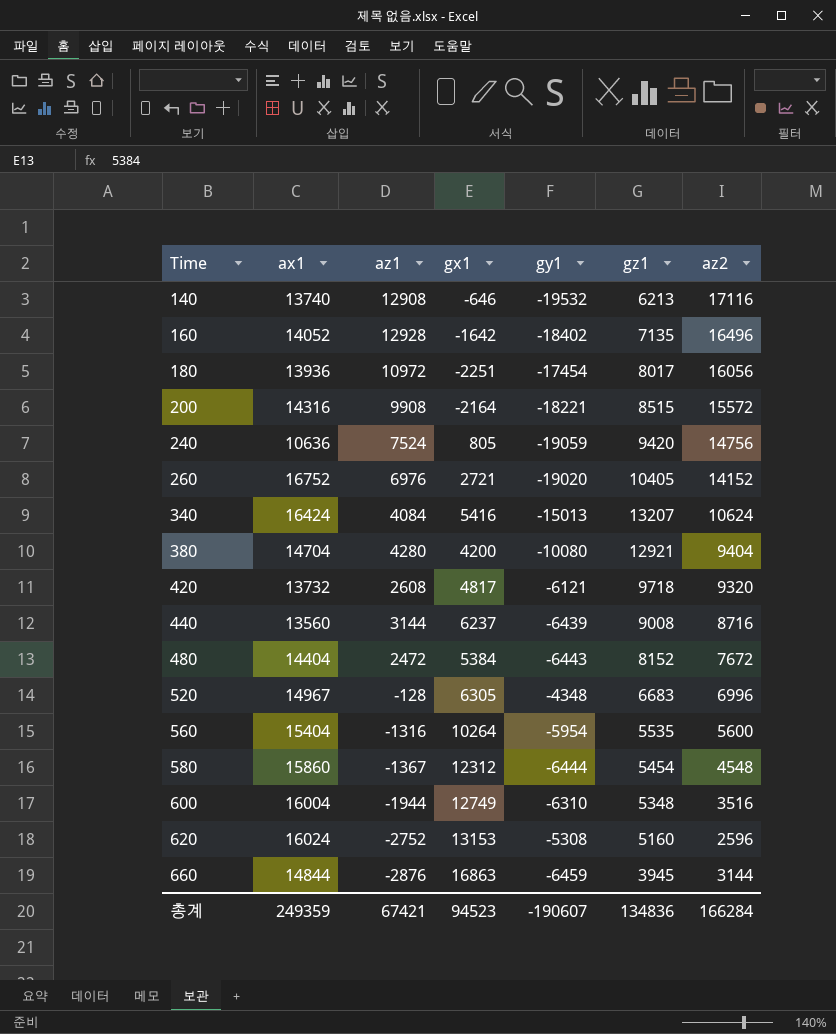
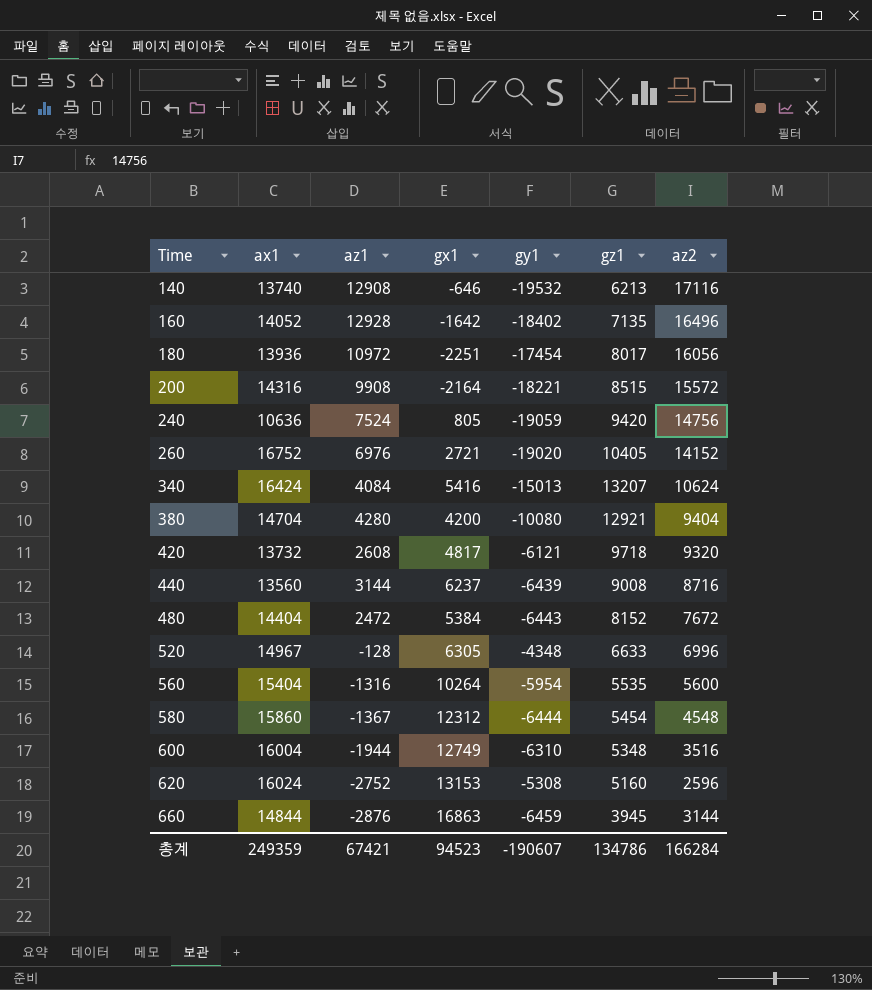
520 | gz1: 6683 -> 6633
총계 | gz1: 134836 -> 134786

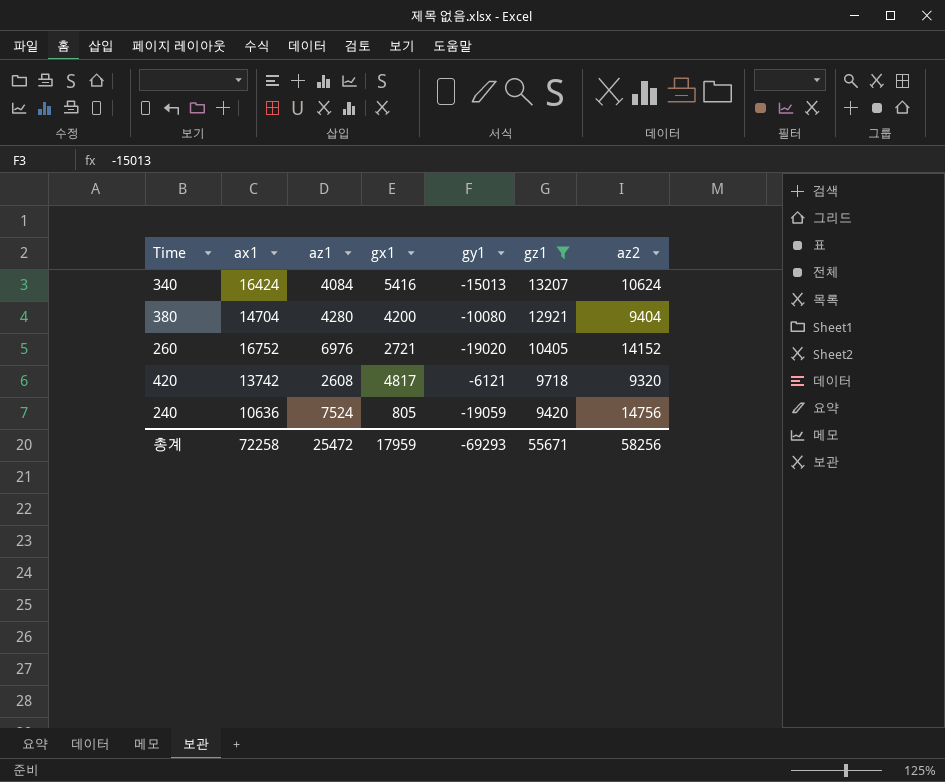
filter: none -> gz1 >= 9420
row order: Time ascending -> gz1 descending
420 | ax1: 13732 -> 13742
총계 | ax1: 249359 -> 72258
총계 | az1: 67421 -> 25472
총계 | gx1: 94523 -> 17959
총계 | gy1: -190607 -> -69293
총계 | gz1: 134786 -> 55671
총계 | az2: 166284 -> 58256

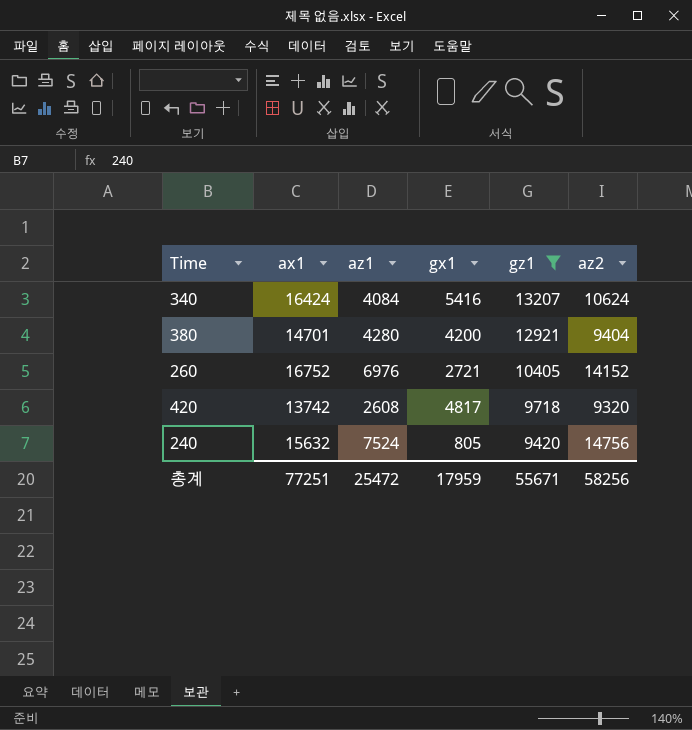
column gy1 | position: 5 -> none
380 | ax1: 14704 -> 14701
240 | ax1: 10636 -> 15632
총계 | ax1: 72258 -> 77251

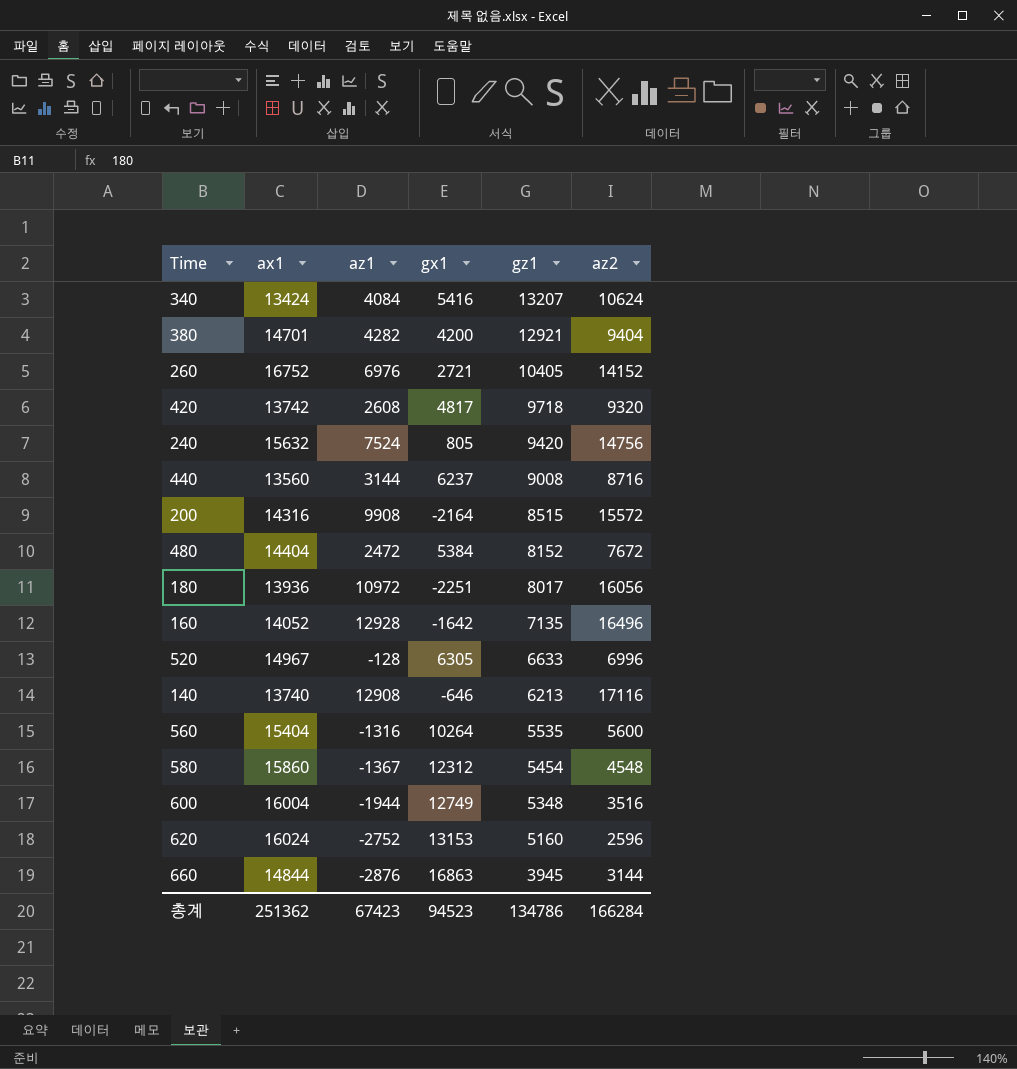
filter: gz1 >= 9420 -> none
340 | ax1: 16424 -> 13424
380 | az1: 4280 -> 4282
총계 | ax1: 77251 -> 251362
총계 | az1: 25472 -> 67423
총계 | gx1: 17959 -> 94523
총계 | gz1: 55671 -> 134786
총계 | az2: 58256 -> 166284

